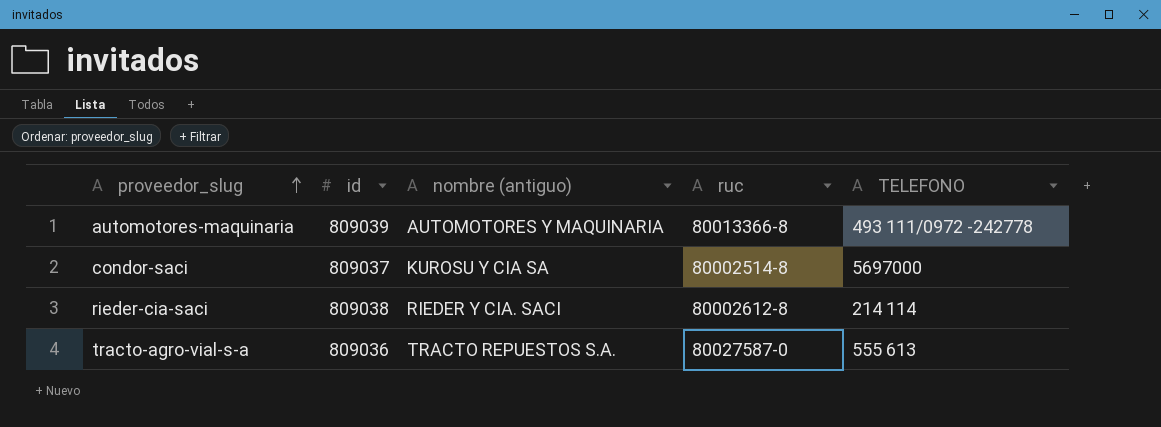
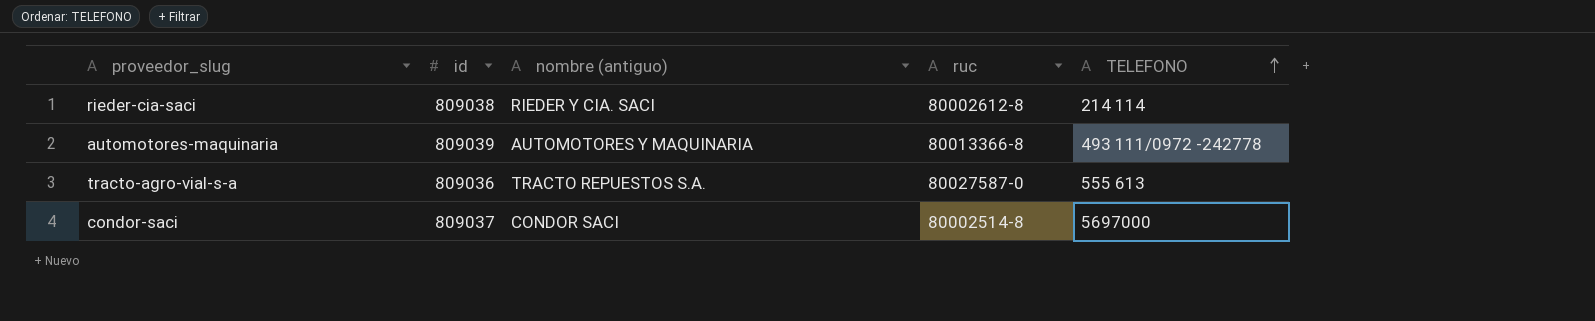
row order: proveedor_slug ascending -> TELEFONO ascending
condor-saci | nombre (antiguo): KUROSU Y CIA SA -> CONDOR SACI

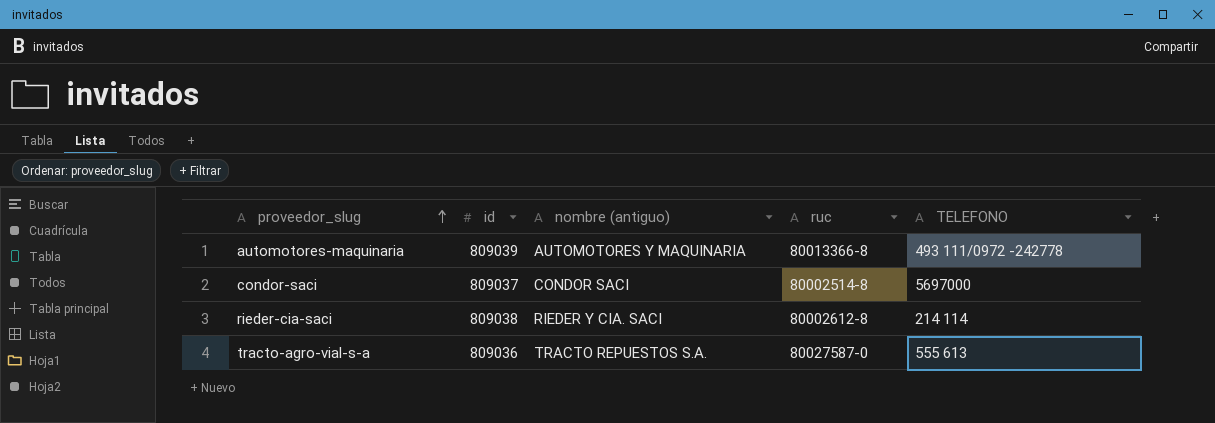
row order: TELEFONO ascending -> proveedor_slug ascending

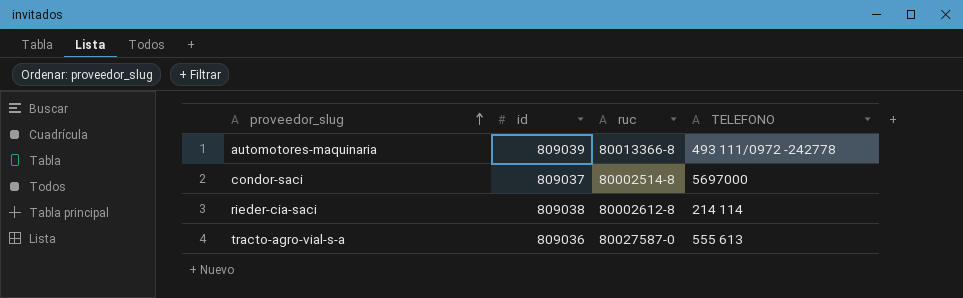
column nombre (antiguo) | position: 3 -> none

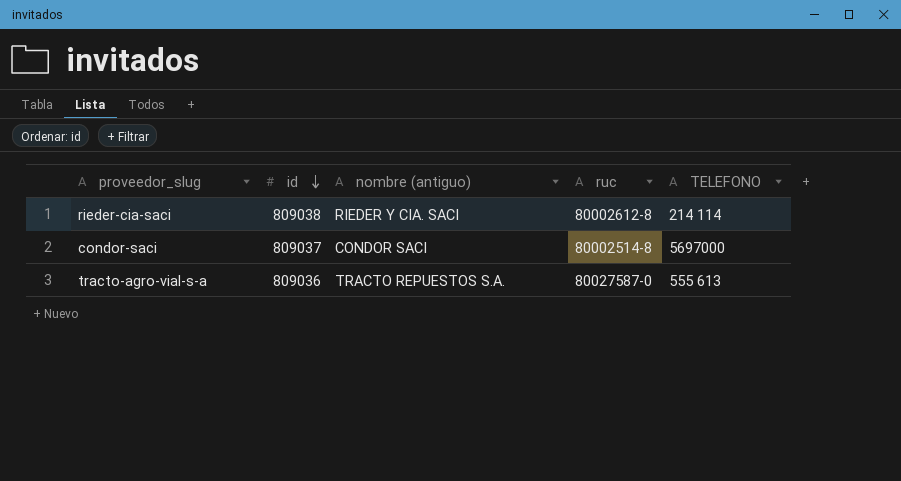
row order: proveedor_slug ascending -> id descending
column nombre (antiguo) | position: none -> 3
row automotores-maquinaria: 809039 | 80013366-8 | 493 111/0972 -242778 -> none

